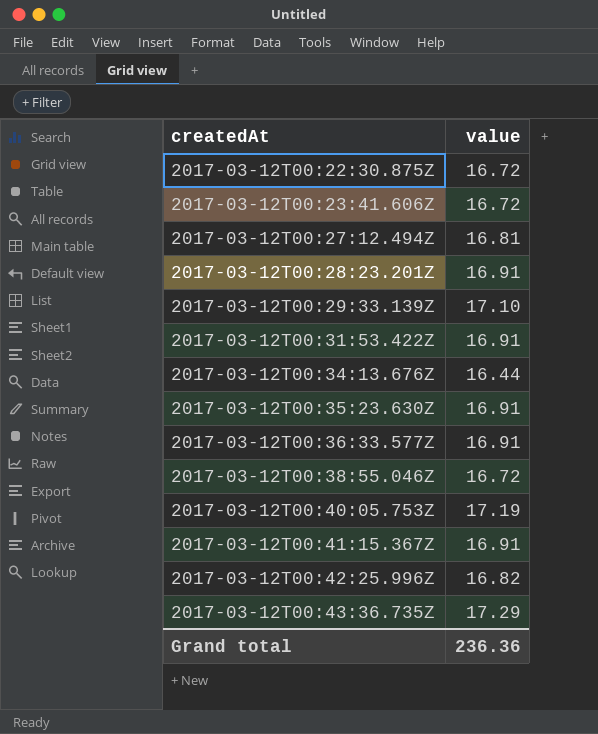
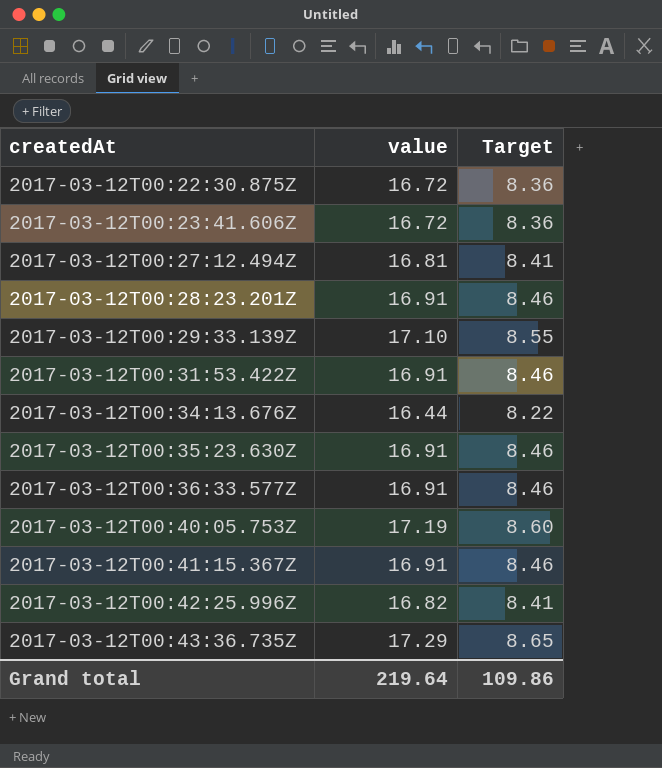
column Target | formula: none -> [value] * 0.5
row 2017-03-12T00:38:55.046Z: 16.72 -> none
Grand total | value: 236.36 -> 219.64

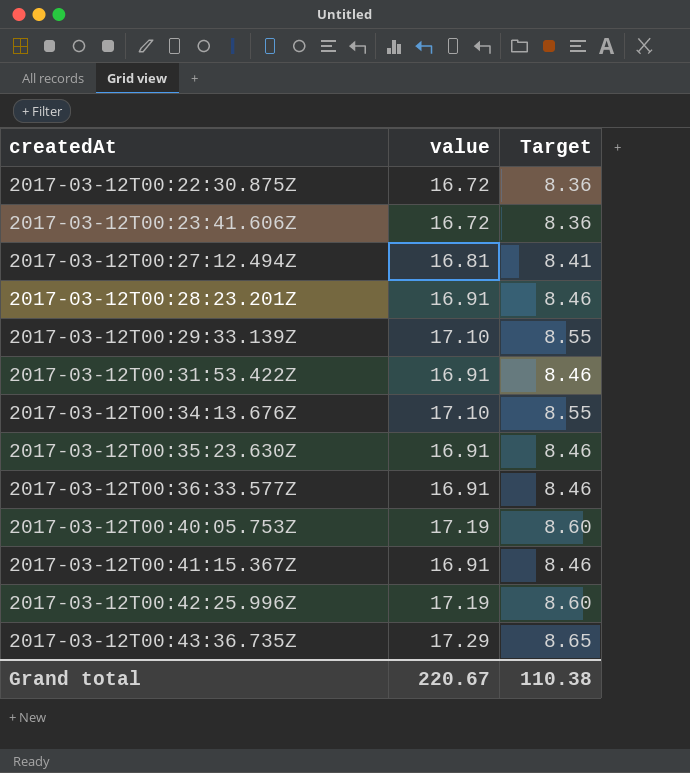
2017-03-12T00:34:13.676Z | value: 16.44 -> 17.10
2017-03-12T00:34:13.676Z | Target: 8.22 -> 8.55
2017-03-12T00:42:25.996Z | value: 16.82 -> 17.19
2017-03-12T00:42:25.996Z | Target: 8.41 -> 8.60
Grand total | value: 219.64 -> 220.67
Grand total | Target: 109.86 -> 110.38

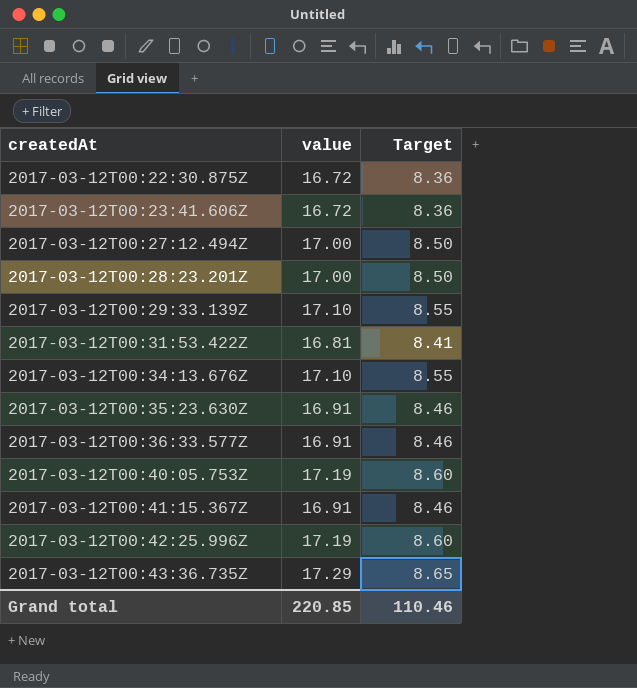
2017-03-12T00:27:12.494Z | value: 16.81 -> 17.00
2017-03-12T00:27:12.494Z | Target: 8.41 -> 8.50
2017-03-12T00:28:23.201Z | value: 16.91 -> 17.00
2017-03-12T00:28:23.201Z | Target: 8.46 -> 8.50
2017-03-12T00:31:53.422Z | value: 16.91 -> 16.81
2017-03-12T00:31:53.422Z | Target: 8.46 -> 8.41
Grand total | value: 220.67 -> 220.85
Grand total | Target: 110.38 -> 110.46

